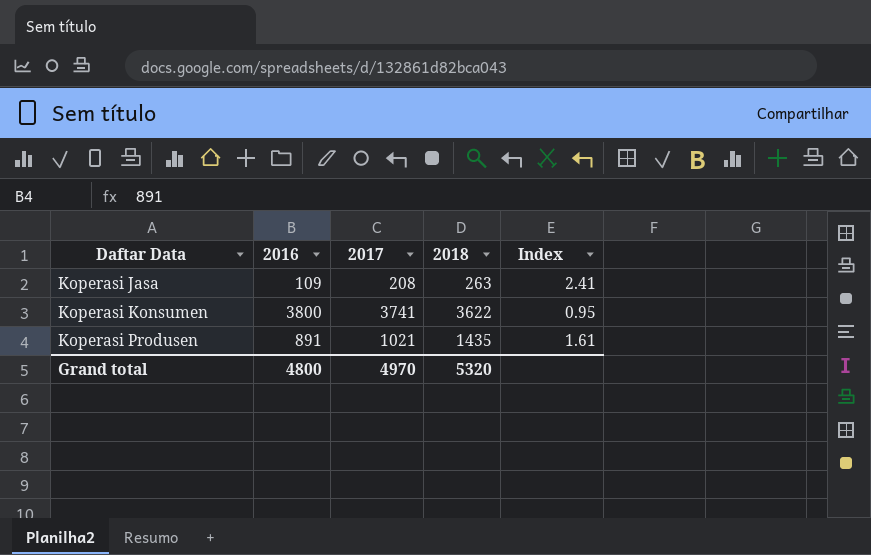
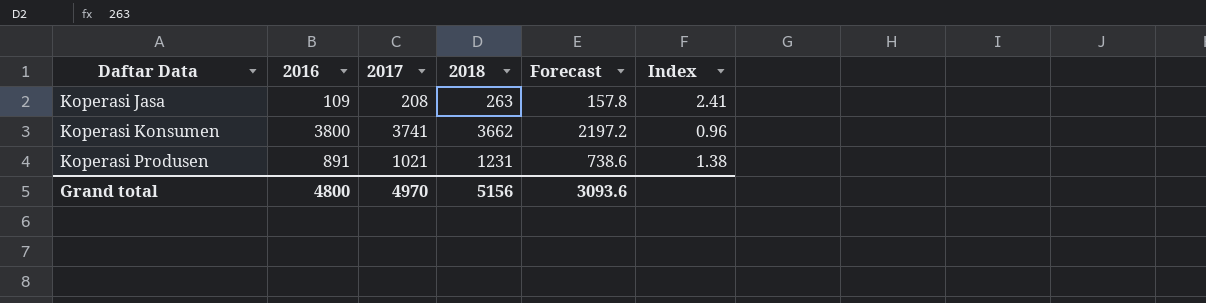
column Forecast | formula: none -> [2018] * 0.6
Koperasi Konsumen | 2018: 3622 -> 3662
Koperasi Konsumen | Index: 0.95 -> 0.96
Koperasi Produsen | 2018: 1435 -> 1231
Koperasi Produsen | Index: 1.61 -> 1.38
Grand total | 2018: 5320 -> 5156

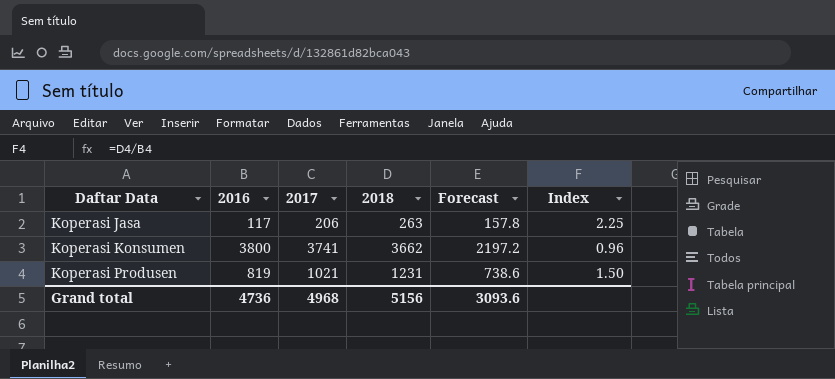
Koperasi Jasa | 2016: 109 -> 117
Koperasi Jasa | 2017: 208 -> 206
Koperasi Jasa | Index: 2.41 -> 2.25
Koperasi Produsen | 2016: 891 -> 819
Koperasi Produsen | Index: 1.38 -> 1.50
Grand total | 2016: 4800 -> 4736
Grand total | 2017: 4970 -> 4968

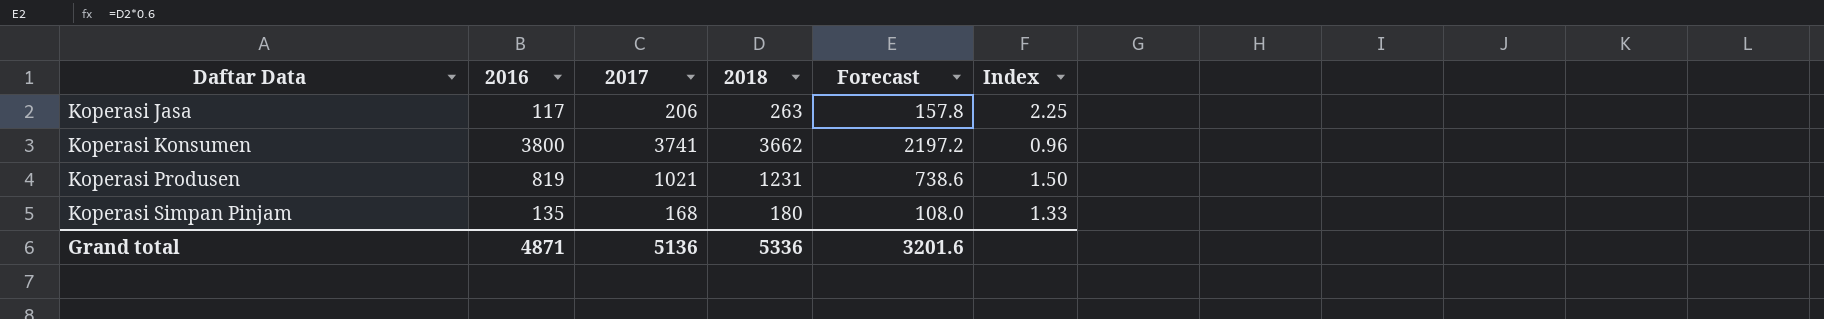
row Koperasi Simpan Pinjam: none -> 135 | 168 | 180 | 108.0 | 1.33
Grand total | 2016: 4736 -> 4871
Grand total | 2017: 4968 -> 5136
Grand total | 2018: 5156 -> 5336
Grand total | Forecast: 3093.6 -> 3201.6

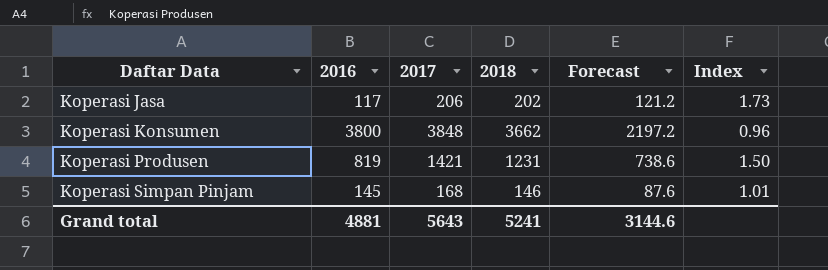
Koperasi Jasa | 2018: 263 -> 202
Koperasi Jasa | Forecast: 157.8 -> 121.2
Koperasi Jasa | Index: 2.25 -> 1.73
Koperasi Konsumen | 2017: 3741 -> 3848
Koperasi Produsen | 2017: 1021 -> 1421
Koperasi Simpan Pinjam | 2016: 135 -> 145
Koperasi Simpan Pinjam | 2018: 180 -> 146
Koperasi Simpan Pinjam | Forecast: 108.0 -> 87.6
Koperasi Simpan Pinjam | Index: 1.33 -> 1.01
Grand total | 2016: 4871 -> 4881
Grand total | 2017: 5136 -> 5643
Grand total | 2018: 5336 -> 5241
Grand total | Forecast: 3201.6 -> 3144.6

